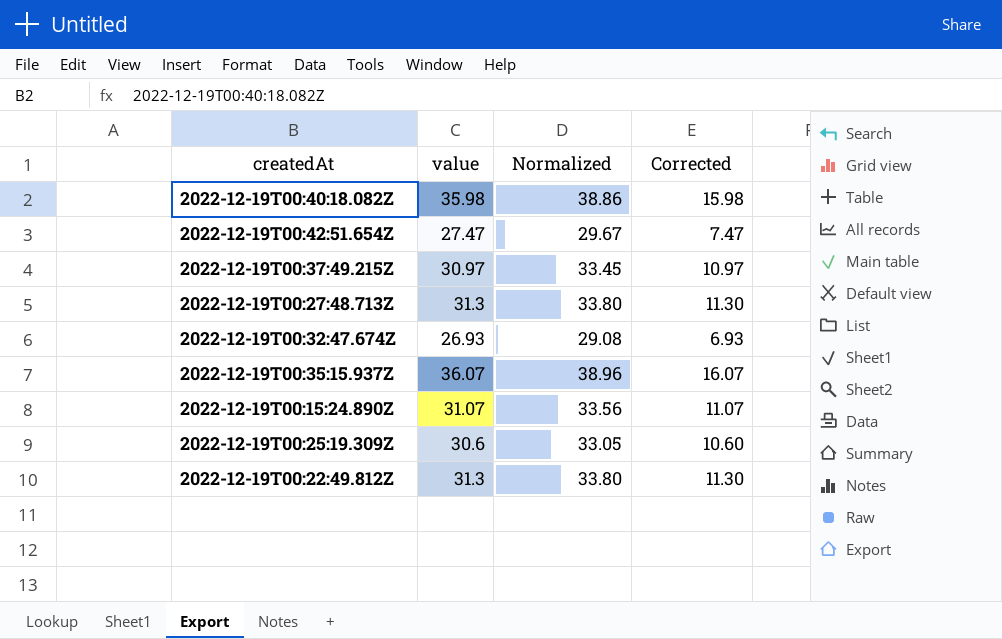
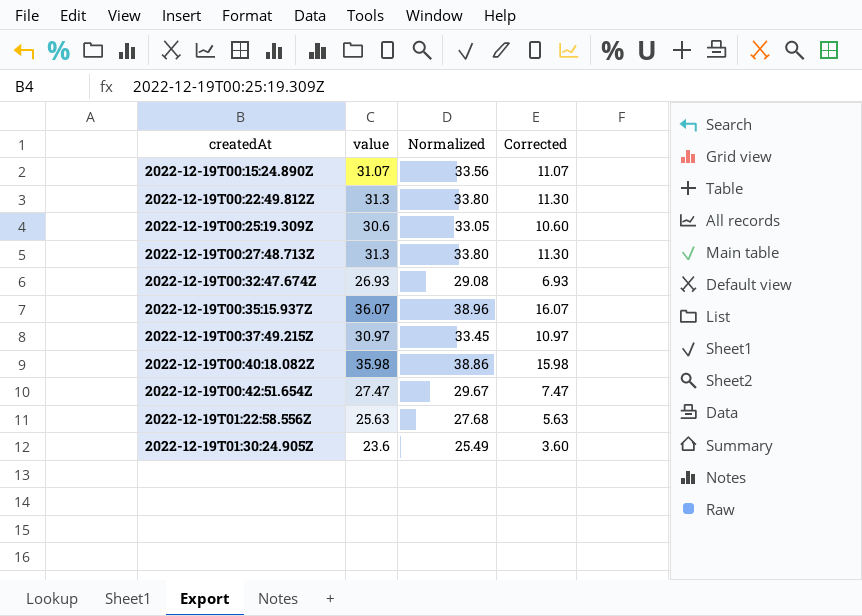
row order: none -> createdAt ascending
row 2022-12-19T01:22:58.556Z: none -> 25.63 | 27.68 | 5.63
row 2022-12-19T01:30:24.905Z: none -> 23.6 | 25.49 | 3.60

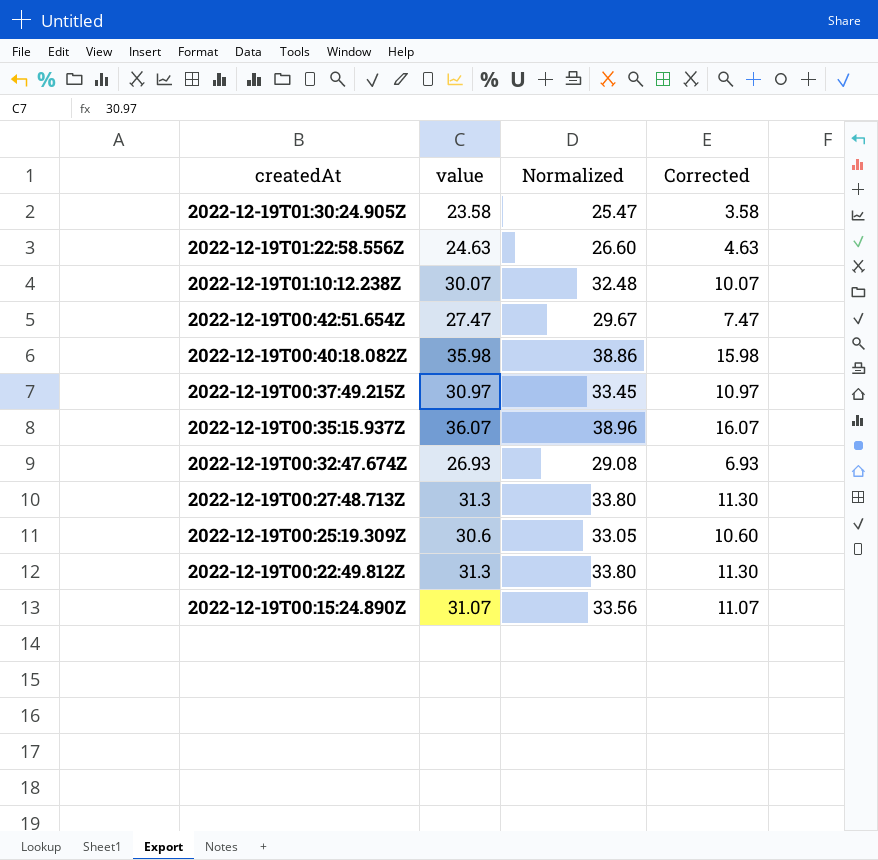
row order: createdAt ascending -> createdAt descending
2022-12-19T01:30:24.905Z | value: 23.6 -> 23.58
2022-12-19T01:30:24.905Z | Normalized: 25.49 -> 25.47
2022-12-19T01:30:24.905Z | Corrected: 3.60 -> 3.58
2022-12-19T01:22:58.556Z | value: 25.63 -> 24.63
2022-12-19T01:22:58.556Z | Normalized: 27.68 -> 26.60
2022-12-19T01:22:58.556Z | Corrected: 5.63 -> 4.63
row 2022-12-19T01:10:12.238Z: none -> 30.07 | 32.48 | 10.07

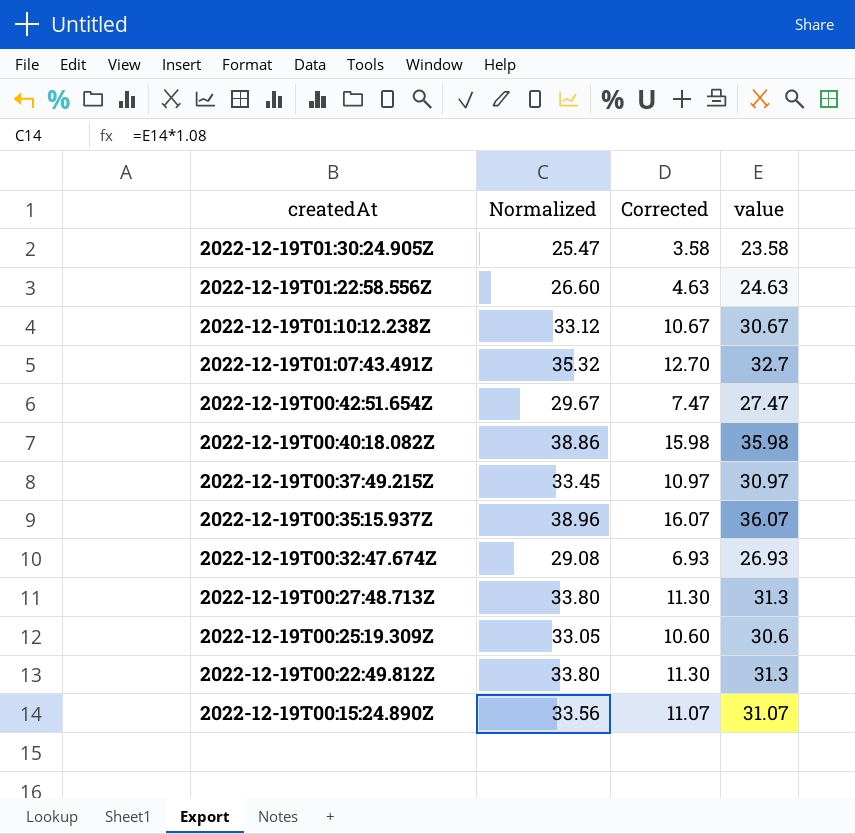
column value | position: 2 -> 4
2022-12-19T01:10:12.238Z | Normalized: 32.48 -> 33.12
2022-12-19T01:10:12.238Z | Corrected: 10.07 -> 10.67
2022-12-19T01:10:12.238Z | value: 30.07 -> 30.67
row 2022-12-19T01:07:43.491Z: none -> 35.32 | 12.70 | 32.7

